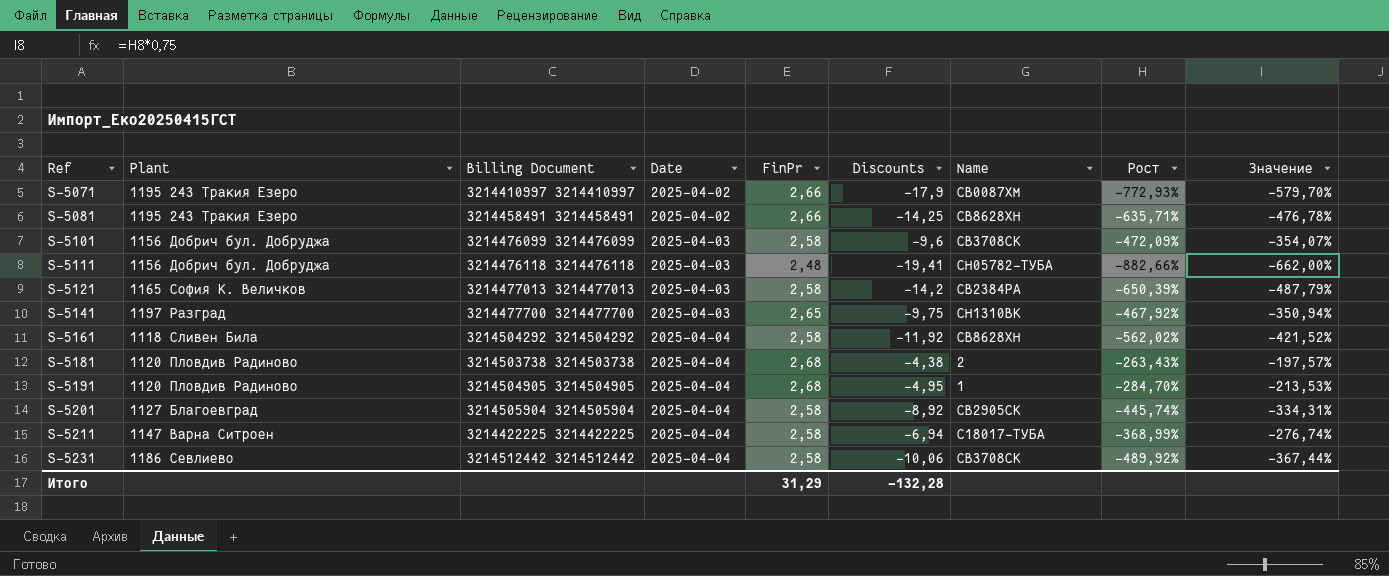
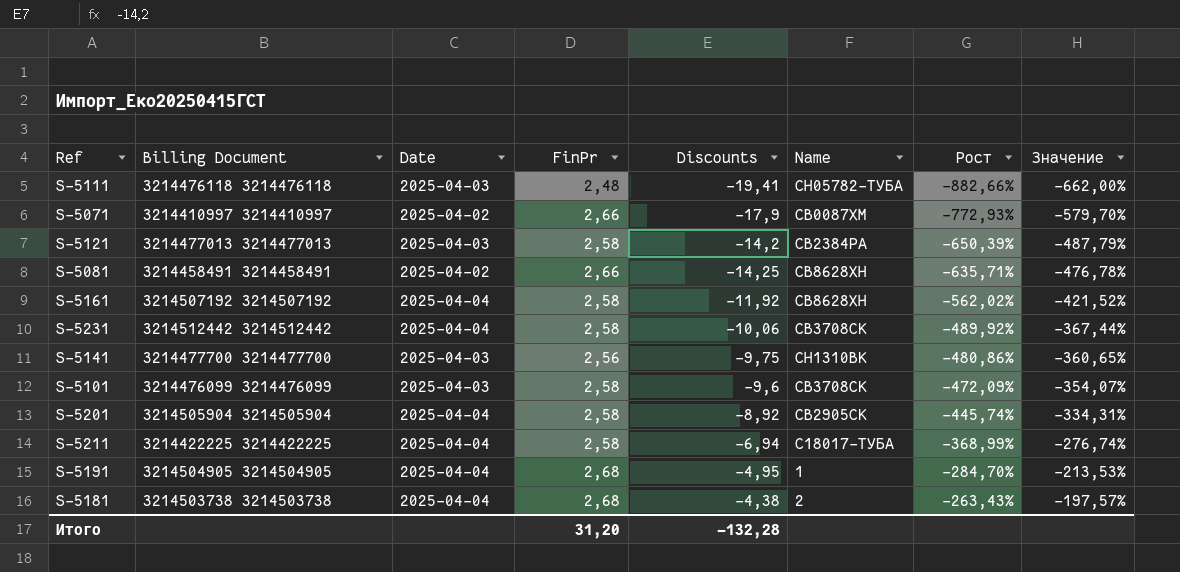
row order: Ref ascending -> Рост ascending
column Plant | position: 2 -> none
S-5161 | Billing Document: 3214504292 3214504292 -> 3214507192 3214507192
S-5141 | FinPr: 2,65 -> 2,56
S-5141 | Рост: -467,92% -> -480,86%
S-5141 | Значение: -350,94% -> -360,65%
Итого | FinPr: 31,29 -> 31,20

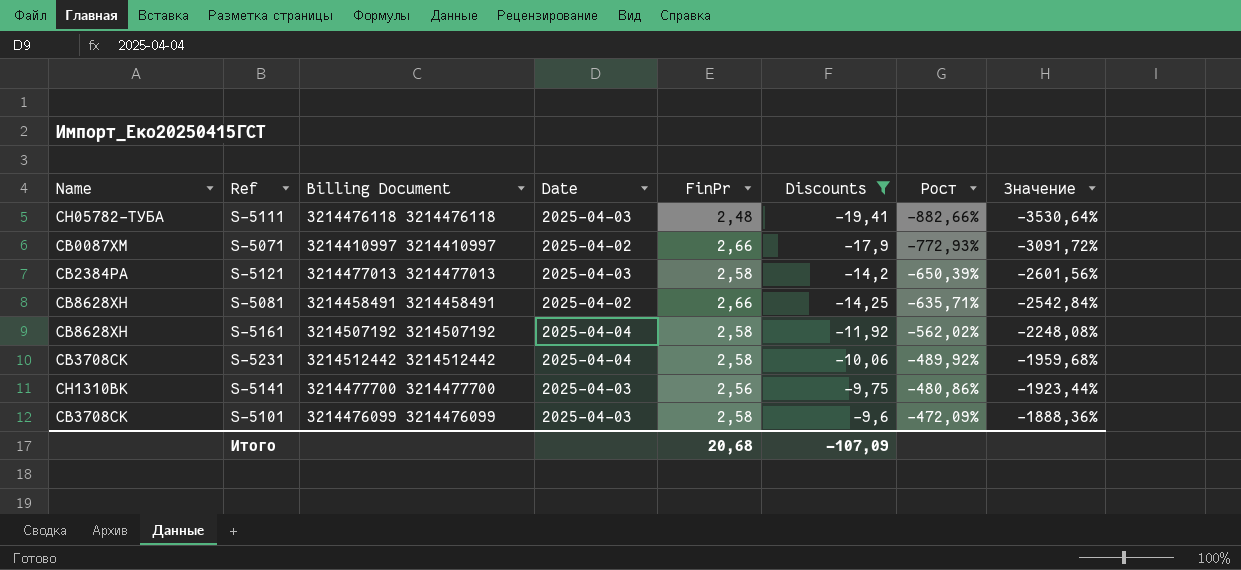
filter: none -> Discounts <= -9,6
column Name | position: 6 -> 1
column Значение | formula: [Рост] * 0,75 -> [Рост] * 4
Итого | FinPr: 31,20 -> 20,68
Итого | Discounts: -132,28 -> -107,09

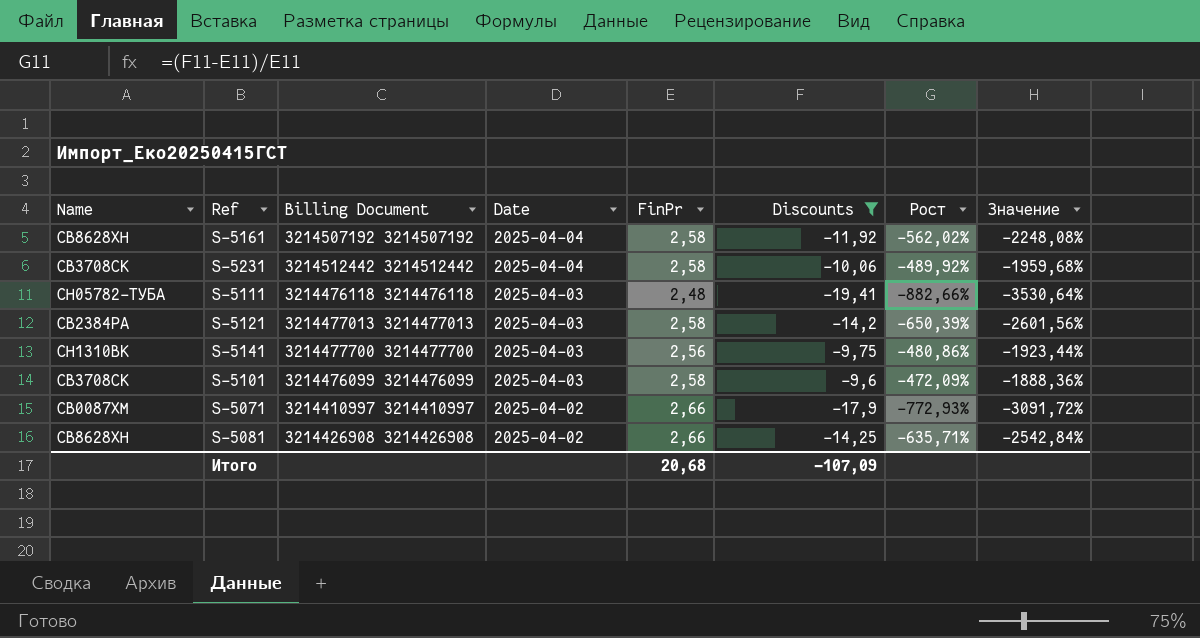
row order: Рост ascending -> Date descending
S-5081 | Billing Document: 3214458491 3214458491 -> 3214426908 3214426908

